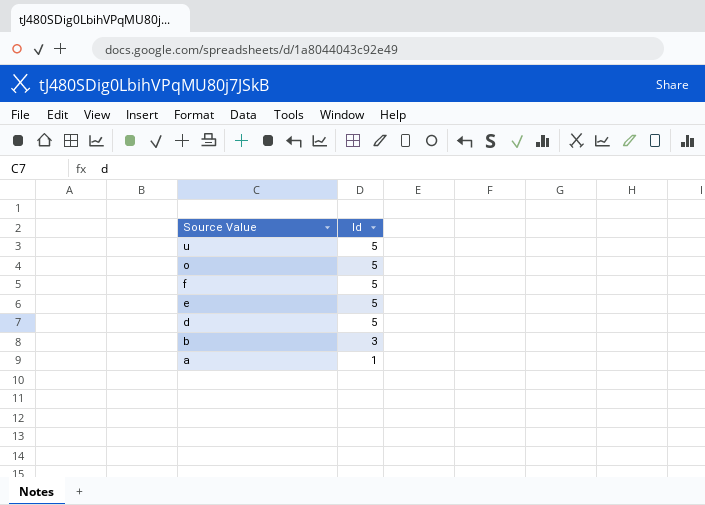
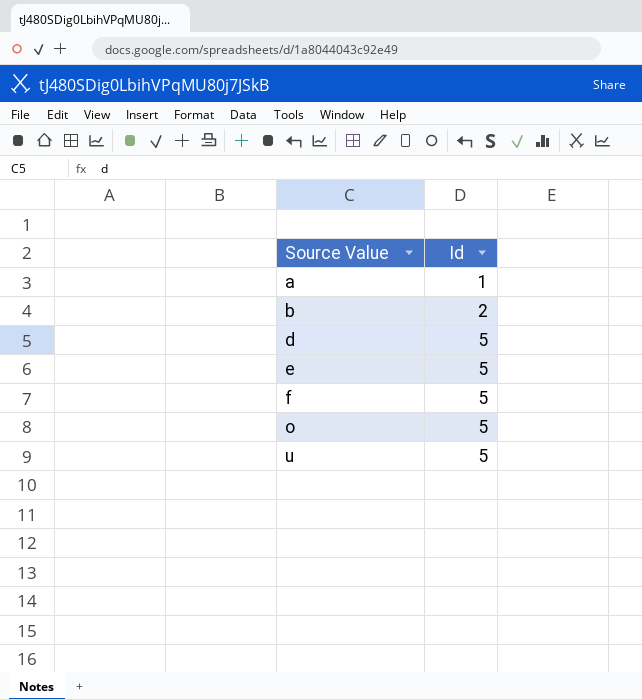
row order: Source Value descending -> Source Value ascending
b | Id: 3 -> 2

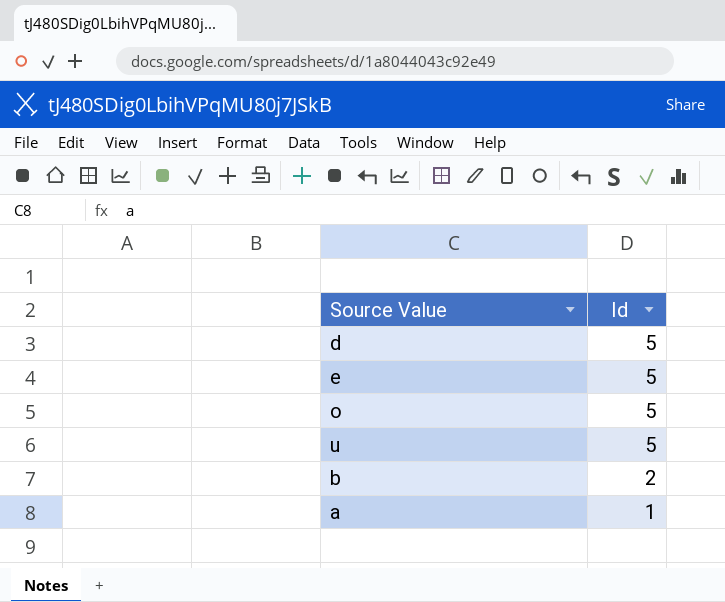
row order: Source Value ascending -> Id descending
row f: 5 -> none

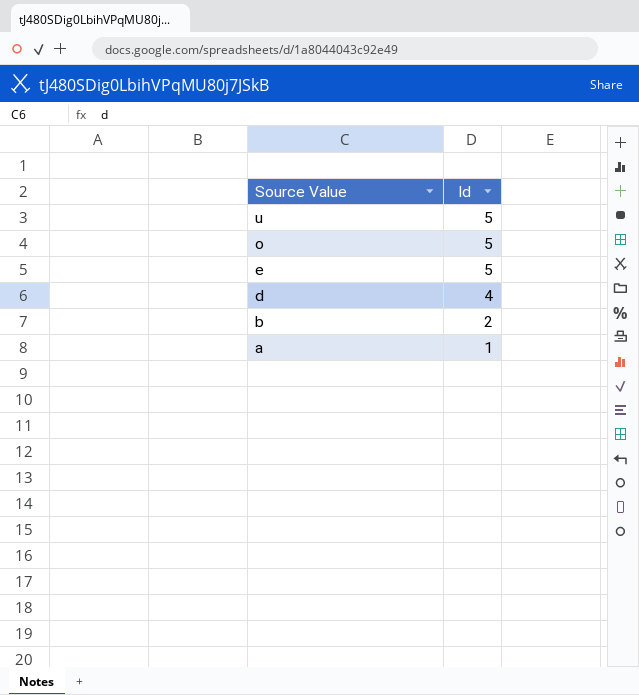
row order: Id descending -> Source Value descending
d | Id: 5 -> 4

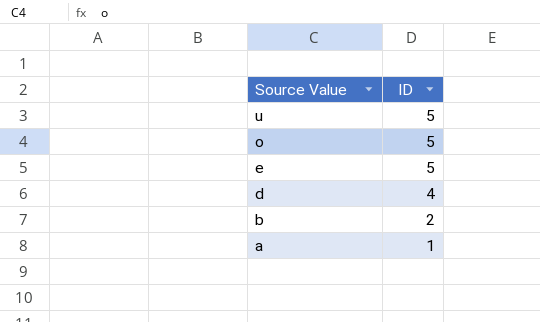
column name: Id -> ID

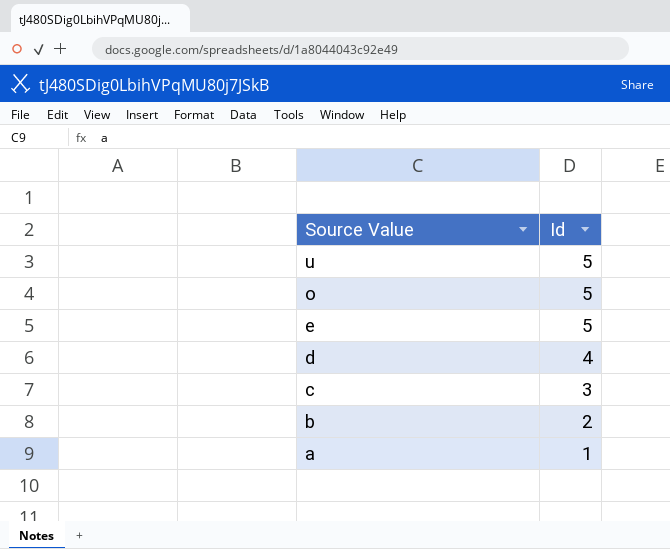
column name: ID -> Id
row c: none -> 3

